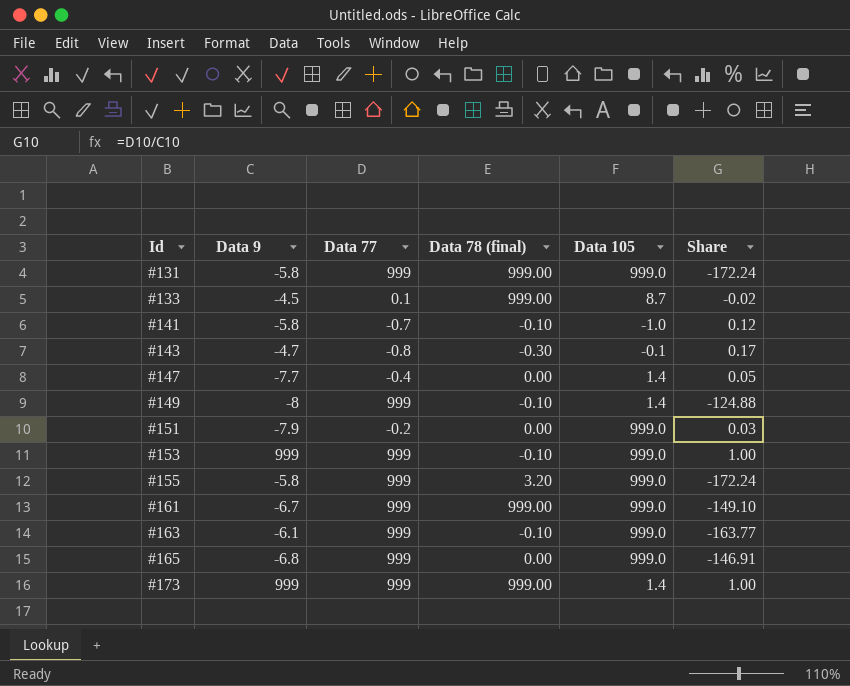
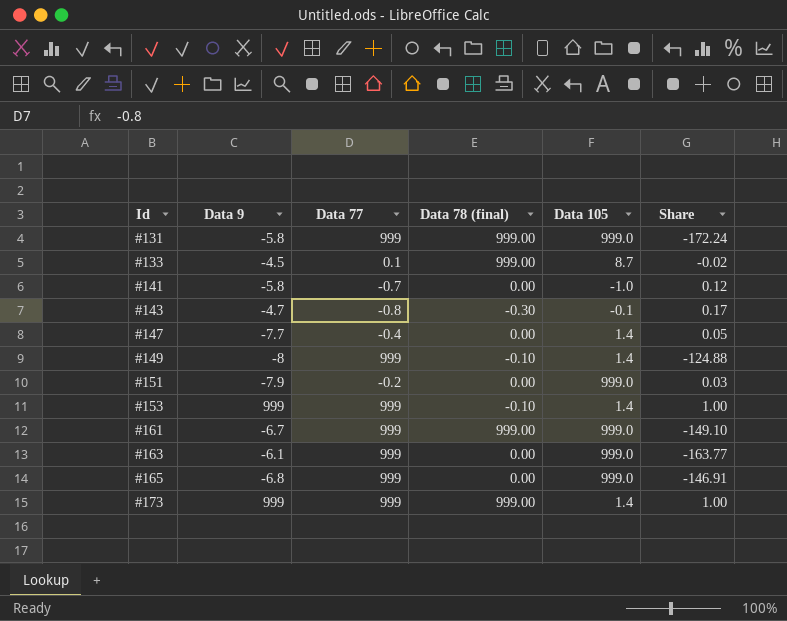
row #155: -5.8 | 999 | 3.20 | 999.0 | -172.24 -> none
#141 | Data 78 (final): -0.10 -> 0.00
#153 | Data 105: 999.0 -> 1.4
#163 | Data 78 (final): -0.10 -> 0.00

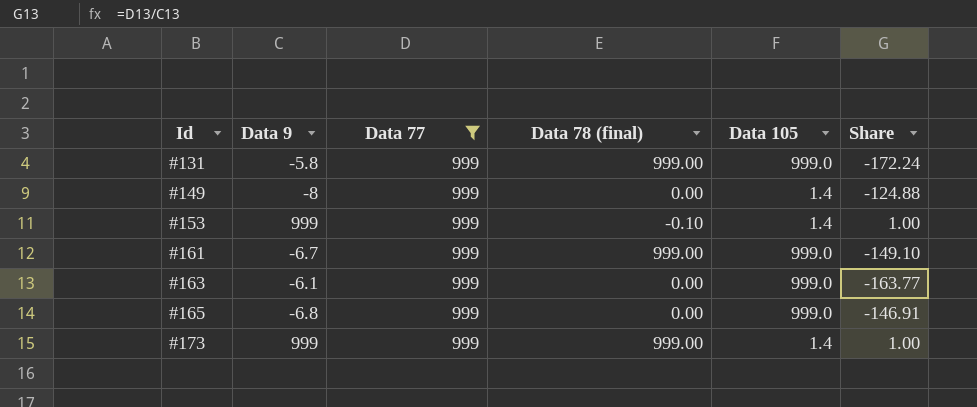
filter: none -> Data 77 = 999
#149 | Data 78 (final): -0.10 -> 0.00

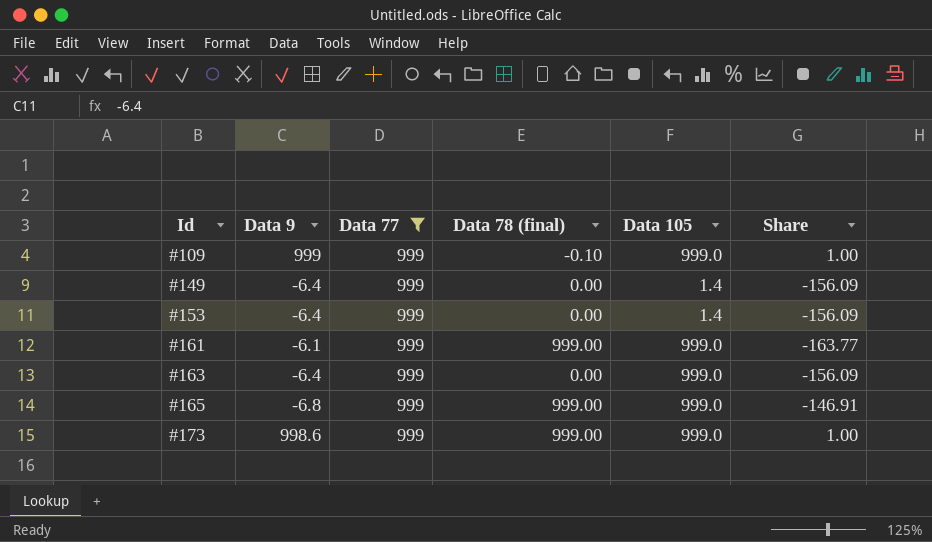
row #131: -5.8 | 999 | 999.00 | 999.0 | -172.24 -> none
row #109: none -> 999 | 999 | -0.10 | 999.0 | 1.00
#149 | Data 9: -8 -> -6.4
#149 | Share: -124.88 -> -156.09
#153 | Data 9: 999 -> -6.4
#153 | Data 78 (final): -0.10 -> 0.00
#153 | Share: 1.00 -> -156.09
#161 | Data 9: -6.7 -> -6.1
#161 | Share: -149.10 -> -163.77
#163 | Data 9: -6.1 -> -6.4
#163 | Share: -163.77 -> -156.09
#165 | Data 78 (final): 0.00 -> 999.00
#173 | Data 9: 999 -> 998.6
#173 | Data 105: 1.4 -> 999.0

